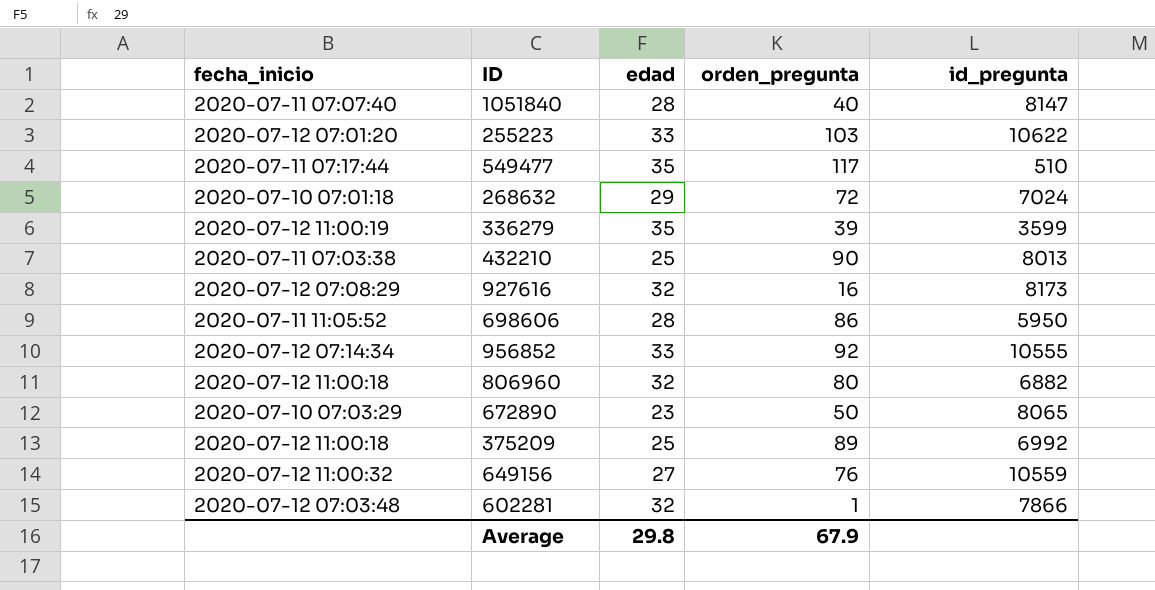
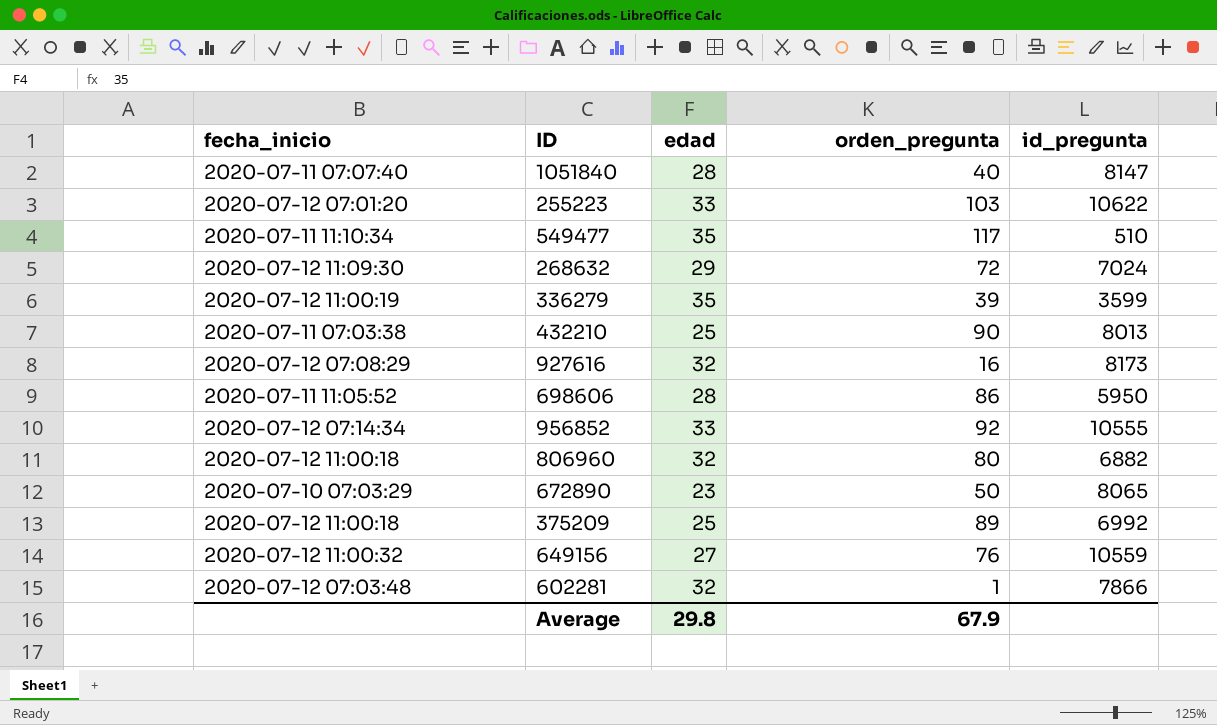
549477 | fecha_inicio: 2020-07-11 07:17:44 -> 2020-07-11 11:10:34
268632 | fecha_inicio: 2020-07-10 07:01:18 -> 2020-07-12 11:09:30

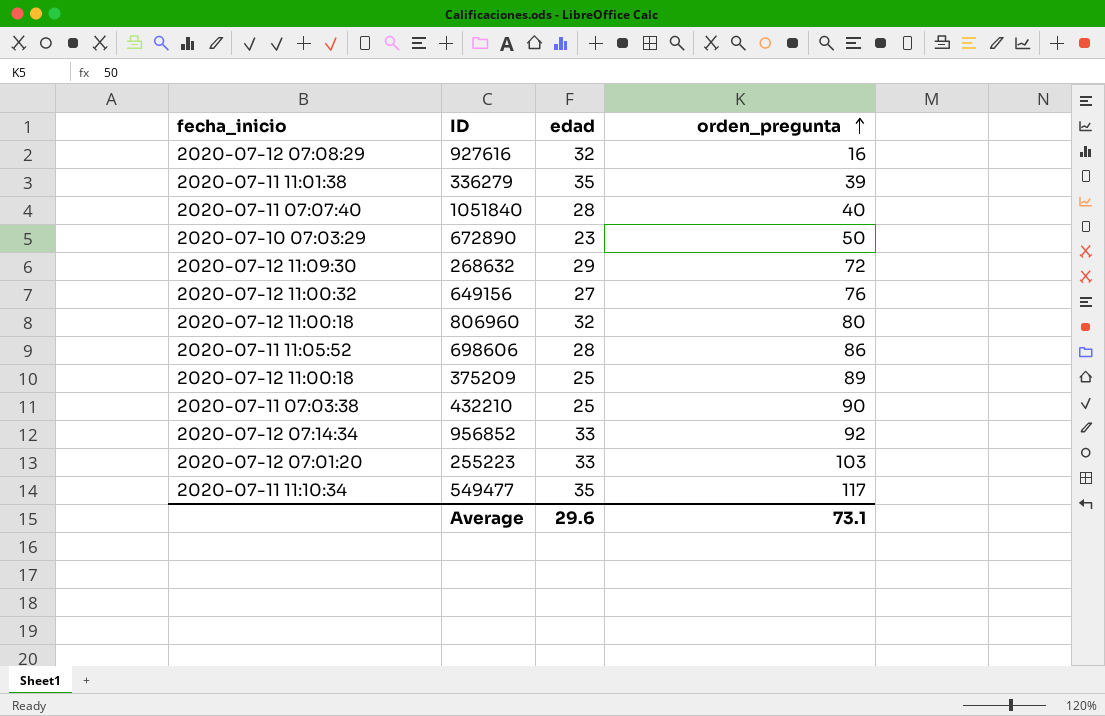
row order: none -> orden_pregunta ascending
column id_pregunta | position: 5 -> none
row 602281: 2020-07-12 07:03:48 | 32 | 1 | 7866 -> none
336279 | fecha_inicio: 2020-07-12 11:00:19 -> 2020-07-11 11:01:38
Average | edad: 29.8 -> 29.6
Average | orden_pregunta: 67.9 -> 73.1

